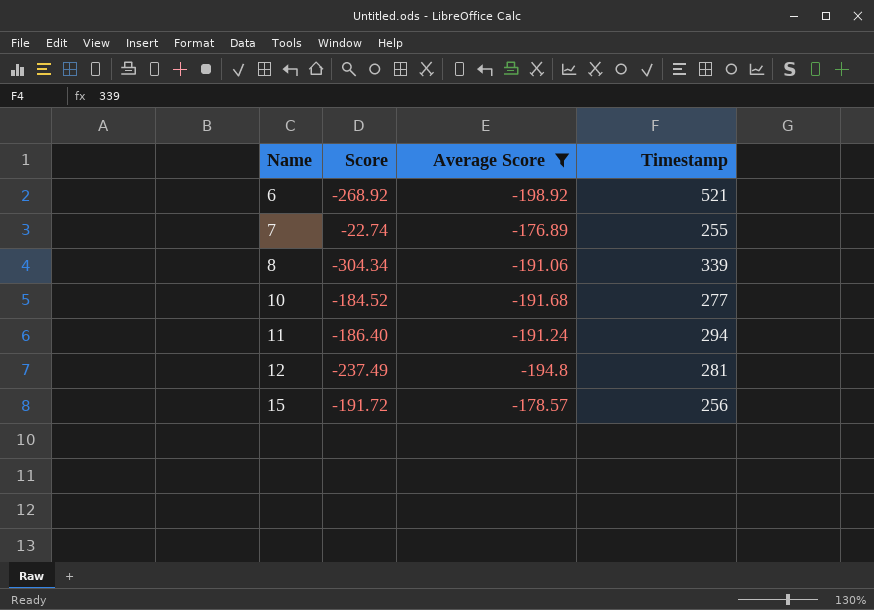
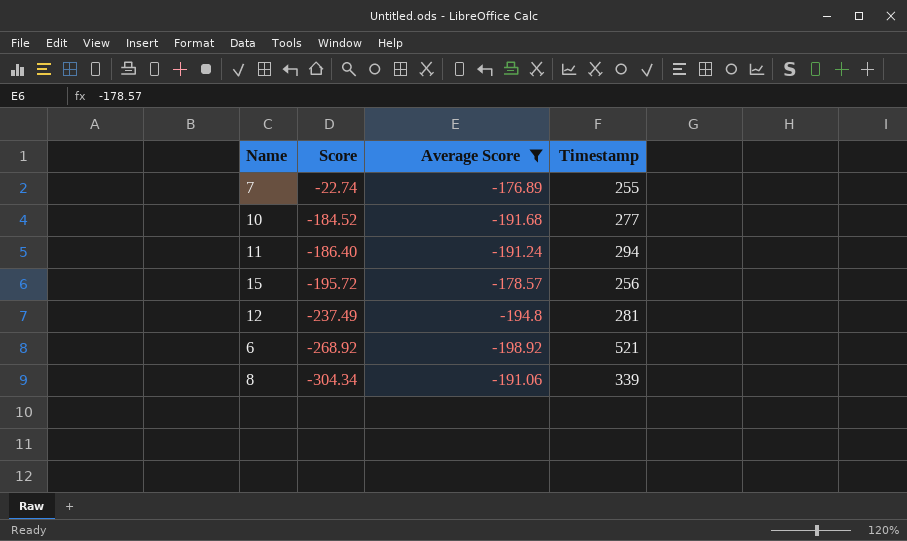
row order: Name ascending -> Score descending
15 | Score: -191.72 -> -195.72

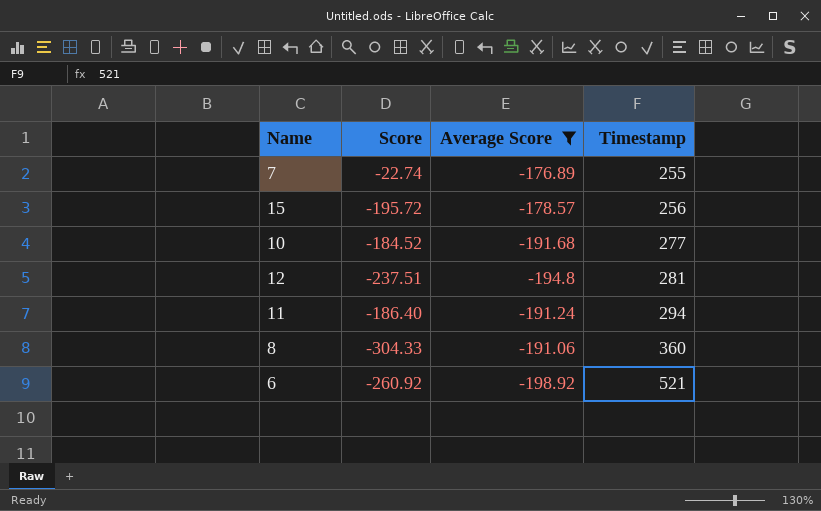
row order: Score descending -> Timestamp ascending
12 | Score: -237.49 -> -237.51
8 | Score: -304.34 -> -304.33
8 | Timestamp: 339 -> 360
6 | Score: -268.92 -> -260.92

